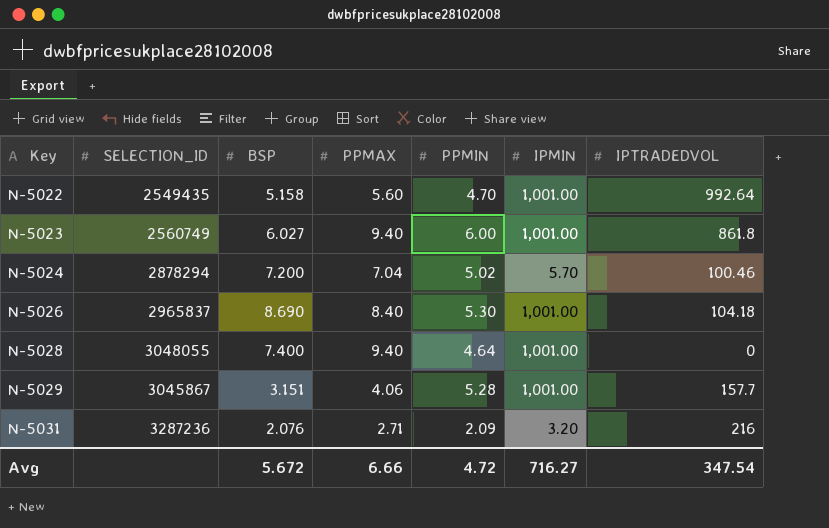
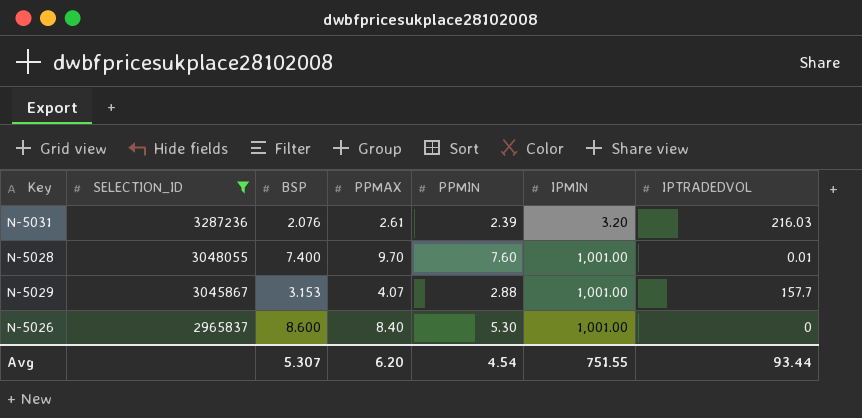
filter: none -> SELECTION_ID >= 2965837
row order: Key ascending -> SELECTION_ID descending
N-5031 | PPMAX: 2.71 -> 2.61
N-5031 | PPMIN: 2.09 -> 2.39
N-5031 | IPTRADEDVOL: 216 -> 216.03
N-5028 | PPMAX: 9.40 -> 9.70
N-5028 | PPMIN: 4.64 -> 7.60
N-5028 | IPTRADEDVOL: 0 -> 0.01
N-5029 | BSP: 3.151 -> 3.153
N-5029 | PPMAX: 4.06 -> 4.07
N-5029 | PPMIN: 5.28 -> 2.88
N-5026 | BSP: 8.690 -> 8.600
N-5026 | IPTRADEDVOL: 104.18 -> 0
Avg | BSP: 5.672 -> 5.307
Avg | PPMAX: 6.66 -> 6.20
Avg | PPMIN: 4.72 -> 4.54
Avg | IPMIN: 716.27 -> 751.55
Avg | IPTRADEDVOL: 347.54 -> 93.44

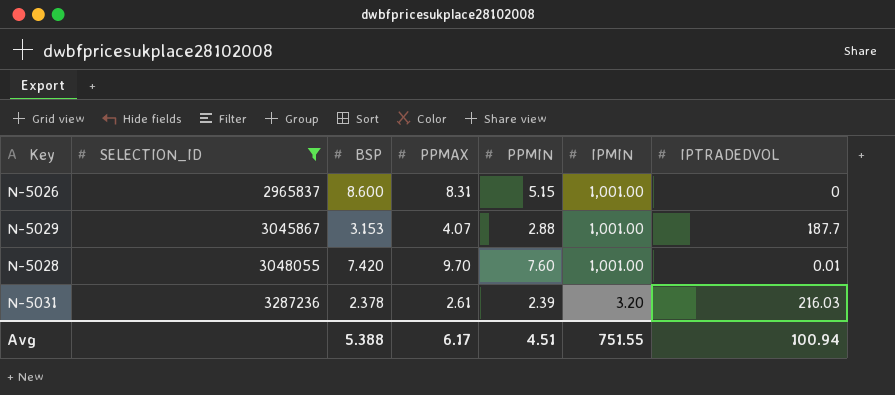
row order: SELECTION_ID descending -> SELECTION_ID ascending
N-5026 | PPMAX: 8.40 -> 8.31
N-5026 | PPMIN: 5.30 -> 5.15
N-5029 | IPTRADEDVOL: 157.7 -> 187.7
N-5028 | BSP: 7.400 -> 7.420
N-5031 | BSP: 2.076 -> 2.378
Avg | BSP: 5.307 -> 5.388
Avg | PPMAX: 6.20 -> 6.17
Avg | PPMIN: 4.54 -> 4.51
Avg | IPTRADEDVOL: 93.44 -> 100.94

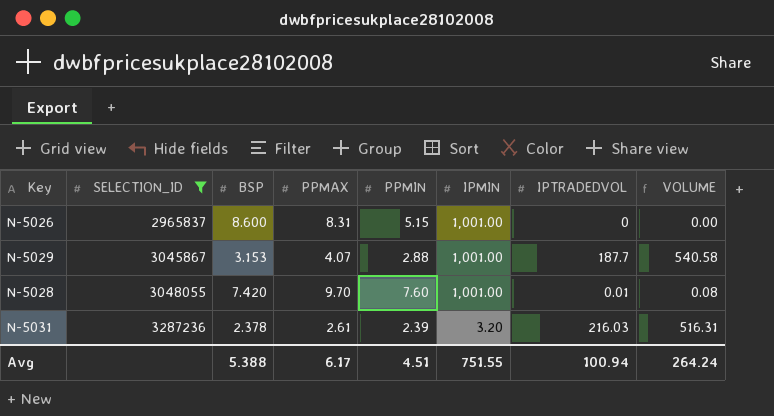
column VOLUME | formula: none -> [PPMIN] * [IPTRADEDVOL]

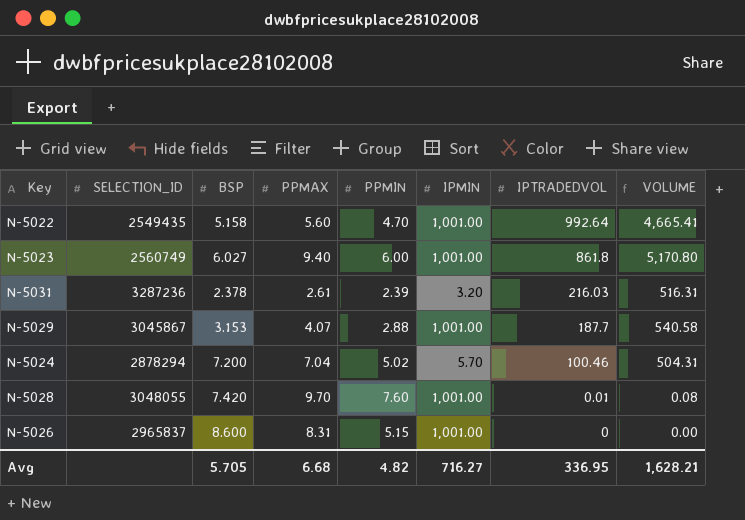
filter: SELECTION_ID >= 2965837 -> none
row order: SELECTION_ID ascending -> IPTRADEDVOL descending
Avg | BSP: 5.388 -> 5.705
Avg | PPMAX: 6.17 -> 6.68
Avg | PPMIN: 4.51 -> 4.82
Avg | IPMIN: 751.55 -> 716.27
Avg | IPTRADEDVOL: 100.94 -> 336.95
Avg | VOLUME: 264.24 -> 1,628.21

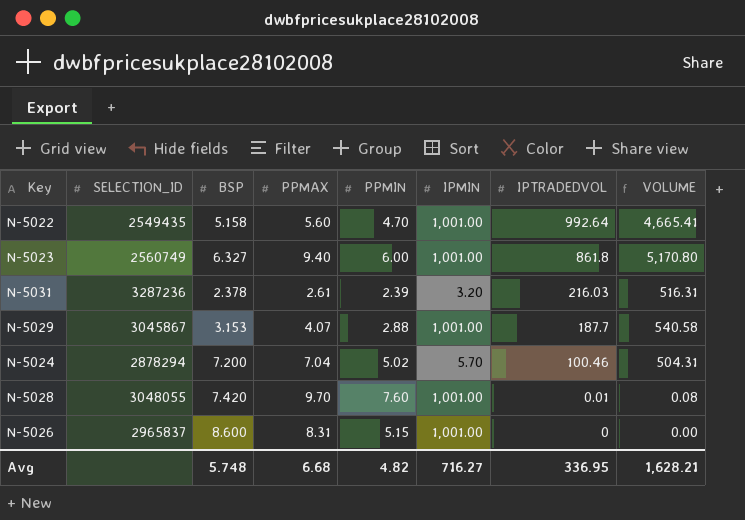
N-5023 | BSP: 6.027 -> 6.327
Avg | BSP: 5.705 -> 5.748

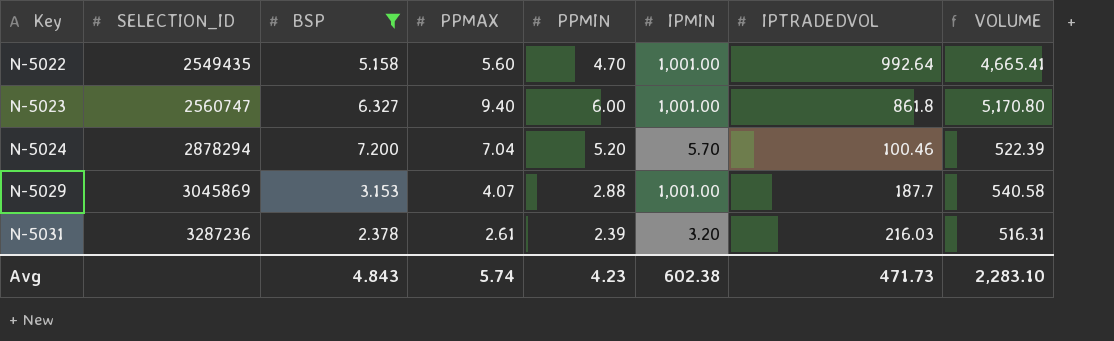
filter: none -> BSP <= 7.200
row order: IPTRADEDVOL descending -> Key ascending
N-5023 | SELECTION_ID: 2560749 -> 2560747
N-5024 | PPMIN: 5.02 -> 5.20
N-5024 | VOLUME: 504.31 -> 522.39
N-5029 | SELECTION_ID: 3045867 -> 3045869
Avg | BSP: 5.748 -> 4.843
Avg | PPMAX: 6.68 -> 5.74
Avg | PPMIN: 4.82 -> 4.23
Avg | IPMIN: 716.27 -> 602.38
Avg | IPTRADEDVOL: 336.95 -> 471.73
Avg | VOLUME: 1,628.21 -> 2,283.10

